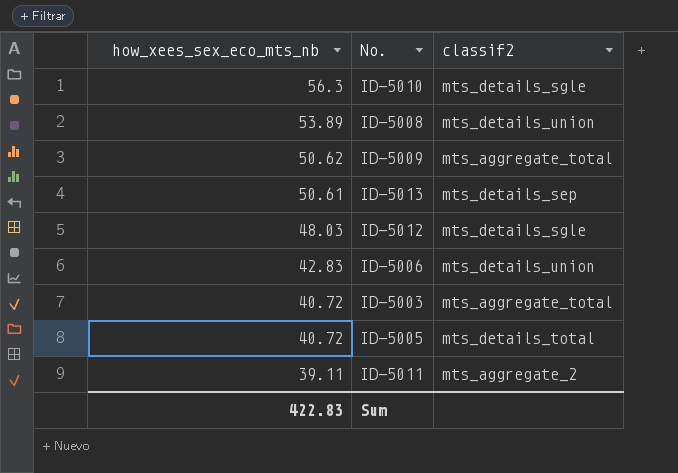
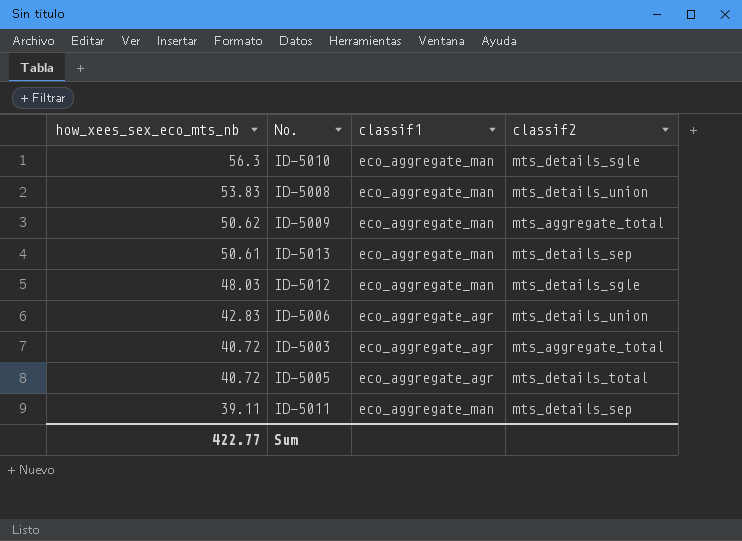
column classif1 | position: none -> 3
ID-5008 | how_xees_sex_eco_mts_nb: 53.89 -> 53.83
ID-5011 | classif2: mts_aggregate_2 -> mts_details_sep
Sum | how_xees_sex_eco_mts_nb: 422.83 -> 422.77

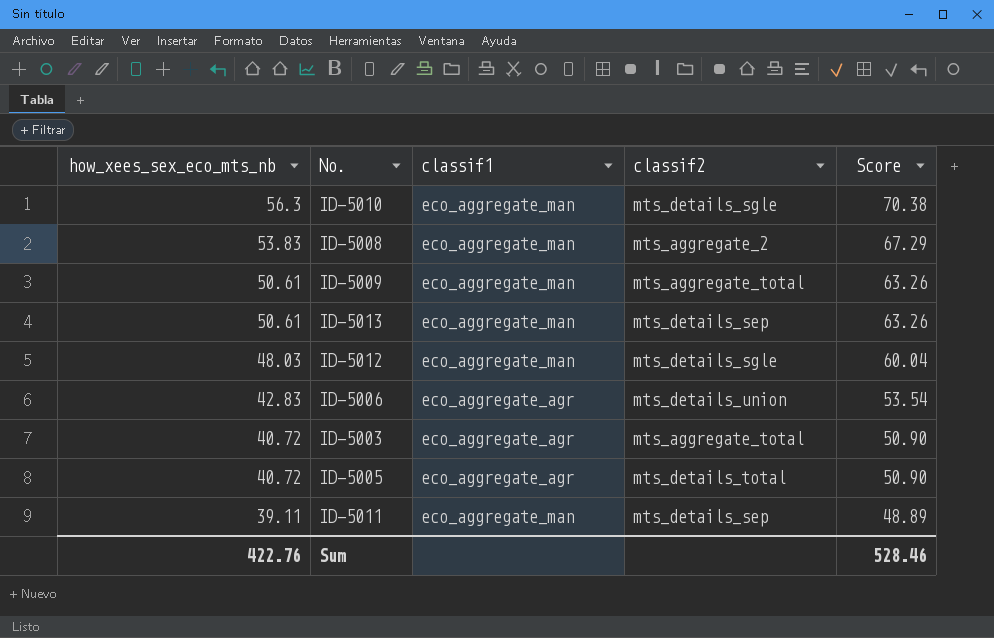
column Score | formula: none -> [how_xees_sex_eco_mts_nb] * 1.25
ID-5008 | classif2: mts_details_union -> mts_aggregate_2
ID-5009 | how_xees_sex_eco_mts_nb: 50.62 -> 50.61
Sum | how_xees_sex_eco_mts_nb: 422.77 -> 422.76

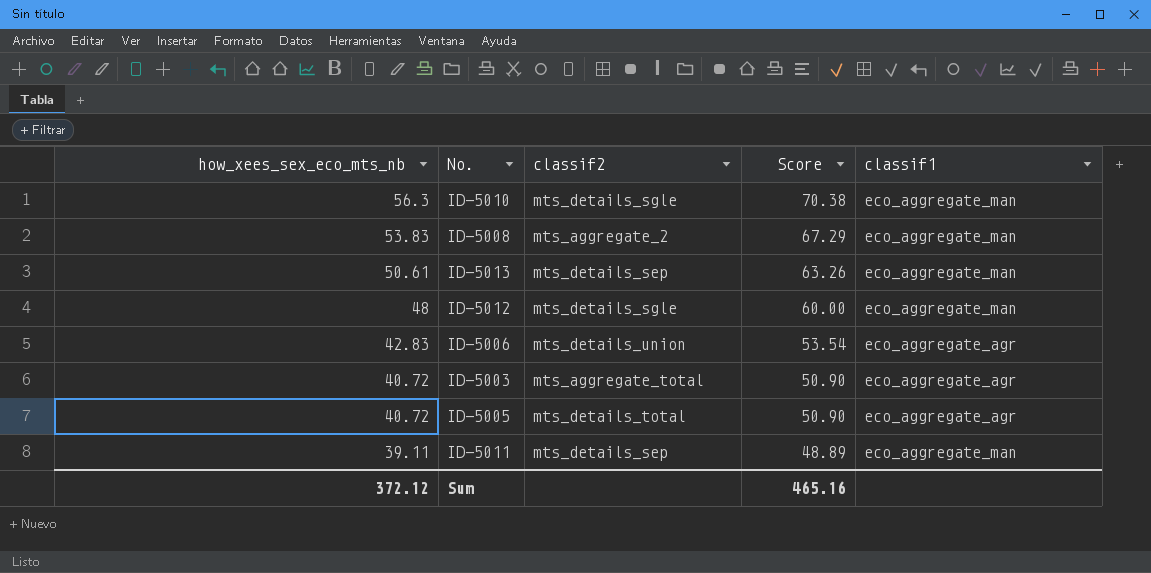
column classif1 | position: 3 -> 5
row ID-5009: 50.61 | eco_aggregate_man | mts_aggregate_total | 63.26 -> none
ID-5012 | how_xees_sex_eco_mts_nb: 48.03 -> 48
ID-5012 | Score: 60.04 -> 60.00
Sum | how_xees_sex_eco_mts_nb: 422.76 -> 372.12
Sum | Score: 528.46 -> 465.16

